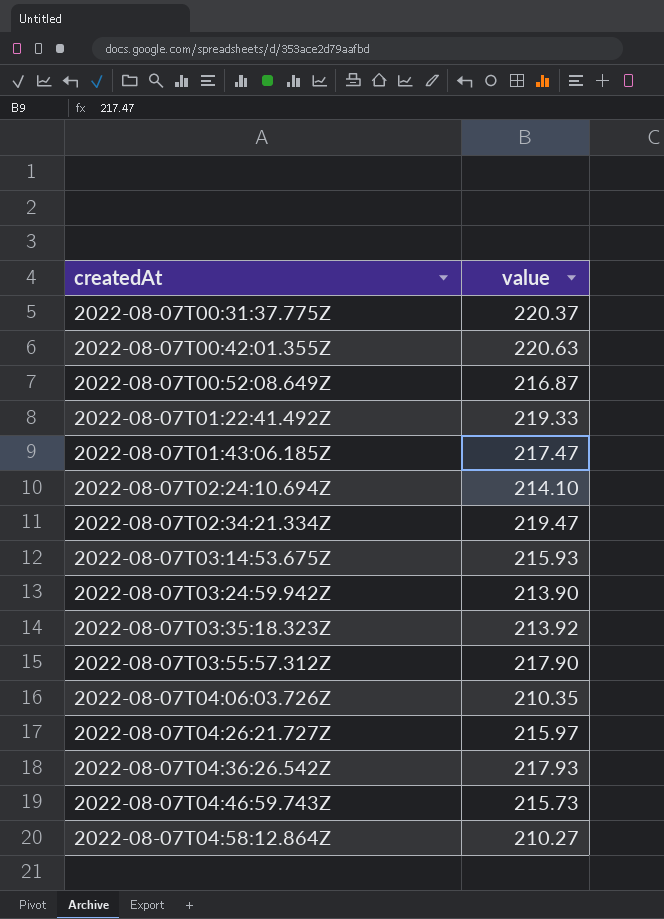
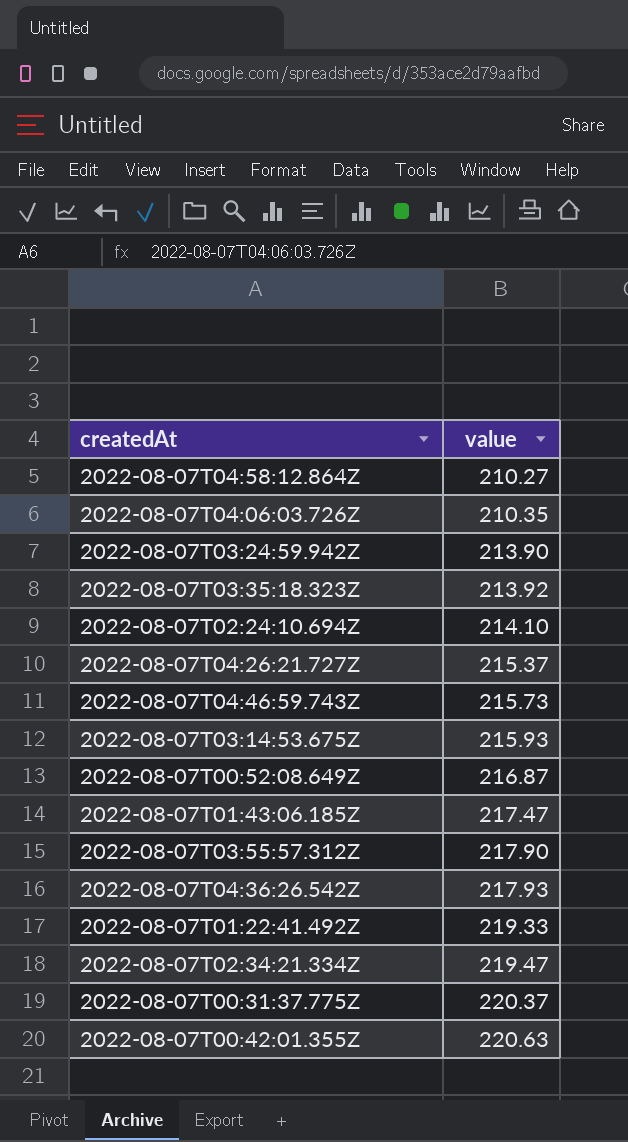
row order: createdAt ascending -> value ascending
2022-08-07T04:26:21.727Z | value: 215.97 -> 215.37

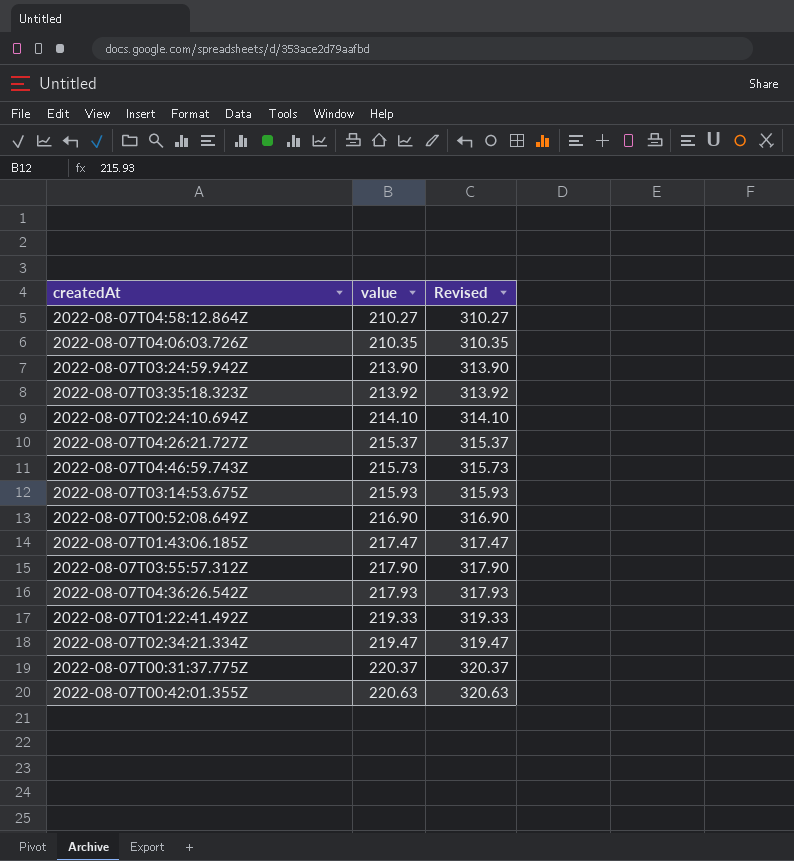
column Revised | formula: none -> [value] + 100
2022-08-07T00:52:08.649Z | value: 216.87 -> 216.90

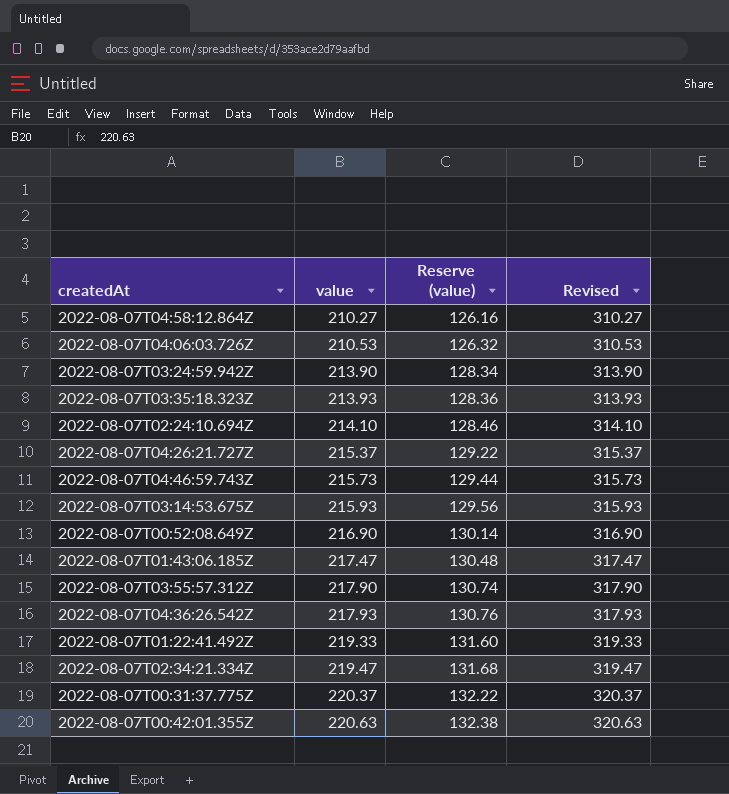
column Reserve (value) | formula: none -> [value] * 0.6
2022-08-07T04:06:03.726Z | value: 210.35 -> 210.53
2022-08-07T04:06:03.726Z | Revised: 310.35 -> 310.53
2022-08-07T03:35:18.323Z | value: 213.92 -> 213.93
2022-08-07T03:35:18.323Z | Revised: 313.92 -> 313.93

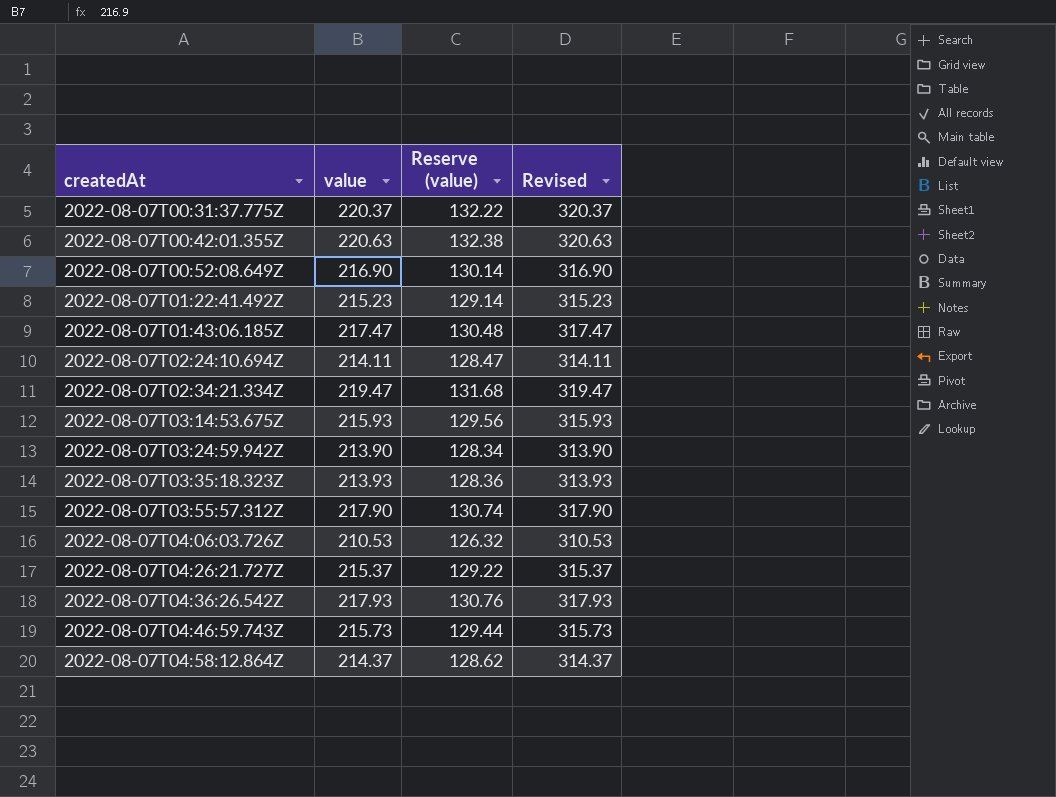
row order: value ascending -> createdAt ascending
2022-08-07T01:22:41.492Z | value: 219.33 -> 215.23
2022-08-07T01:22:41.492Z | Reserve (value): 131.60 -> 129.14
2022-08-07T01:22:41.492Z | Revised: 319.33 -> 315.23
2022-08-07T02:24:10.694Z | value: 214.10 -> 214.11
2022-08-07T02:24:10.694Z | Reserve (value): 128.46 -> 128.47
2022-08-07T02:24:10.694Z | Revised: 314.10 -> 314.11
2022-08-07T04:58:12.864Z | value: 210.27 -> 214.37
2022-08-07T04:58:12.864Z | Reserve (value): 126.16 -> 128.62
2022-08-07T04:58:12.864Z | Revised: 310.27 -> 314.37

